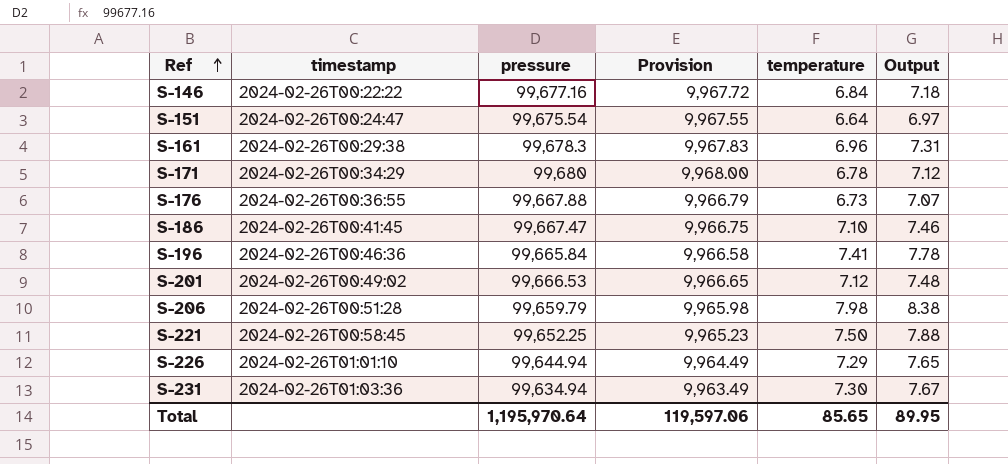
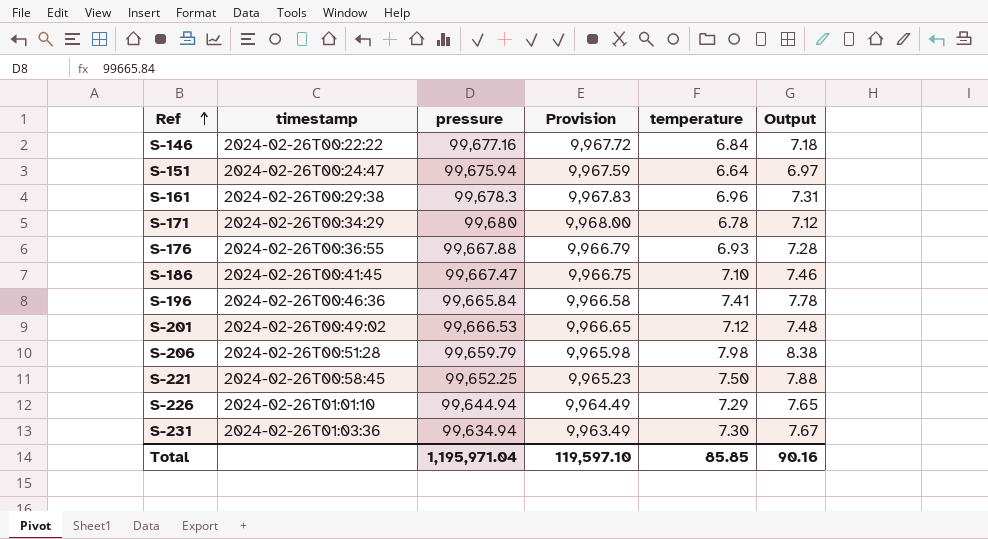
S-151 | pressure: 99,675.54 -> 99,675.94
S-151 | Provision: 9,967.55 -> 9,967.59
S-176 | temperature: 6.73 -> 6.93
S-176 | Output: 7.07 -> 7.28
Total | pressure: 1,195,970.64 -> 1,195,971.04
Total | Provision: 119,597.06 -> 119,597.10
Total | temperature: 85.65 -> 85.85
Total | Output: 89.95 -> 90.16

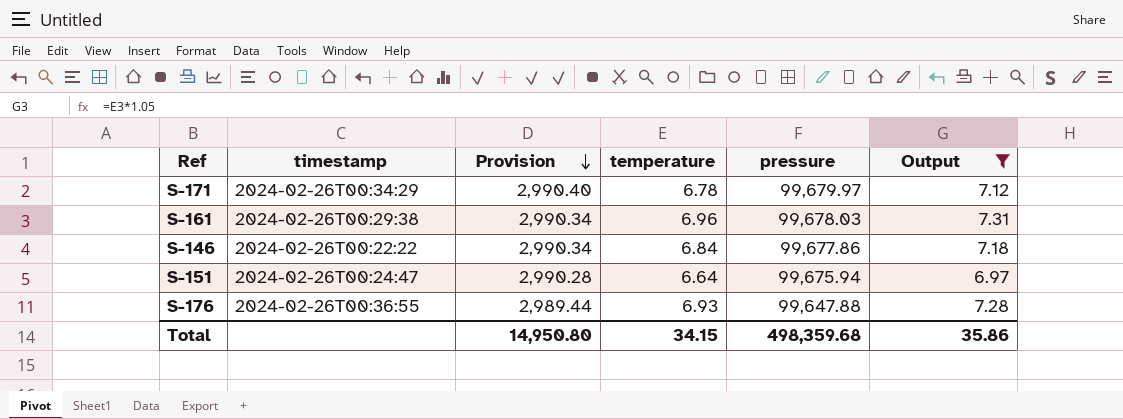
filter: none -> Output <= 7.31
row order: Ref ascending -> Provision descending
column Provision | formula: [pressure] * 0.1 -> [pressure] * 0.03
column pressure | position: 3 -> 5
S-171 | pressure: 99,680 -> 99,679.97
S-161 | pressure: 99,678.3 -> 99,678.03
S-146 | pressure: 99,677.16 -> 99,677.86
S-176 | pressure: 99,667.88 -> 99,647.88
Total | Provision: 119,597.10 -> 14,950.80
Total | temperature: 85.85 -> 34.15
Total | pressure: 1,195,971.04 -> 498,359.68
Total | Output: 90.16 -> 35.86

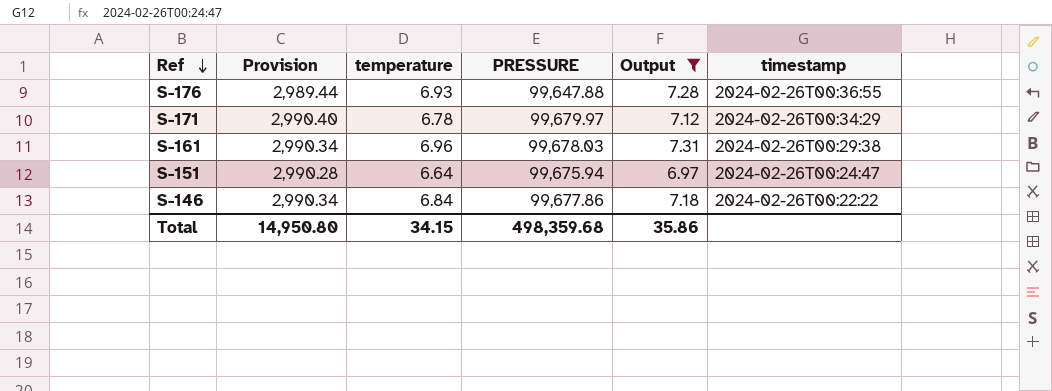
row order: Provision descending -> Ref descending
column name: pressure -> PRESSURE
column timestamp | position: 2 -> 6

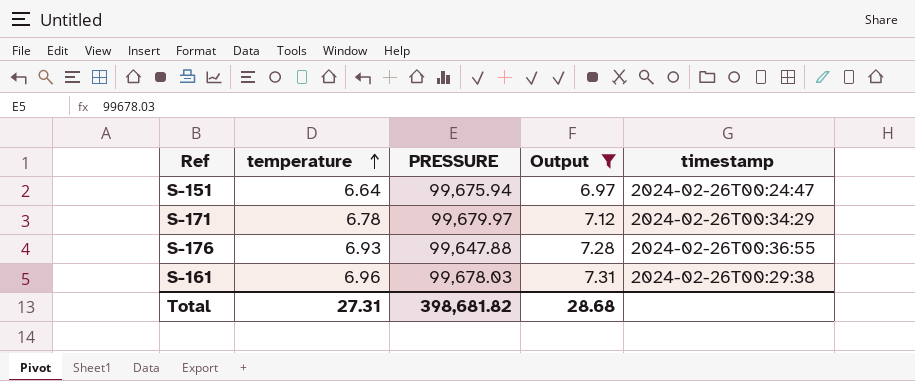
row order: Ref descending -> temperature ascending
column Provision | formula: [PRESSURE] * 0.03 -> none
row S-146: 2,990.34 | 6.84 | 99,677.86 | 7.18 | 2024-02-26T00:22:22 -> none
Total | temperature: 34.15 -> 27.31
Total | PRESSURE: 498,359.68 -> 398,681.82
Total | Output: 35.86 -> 28.68

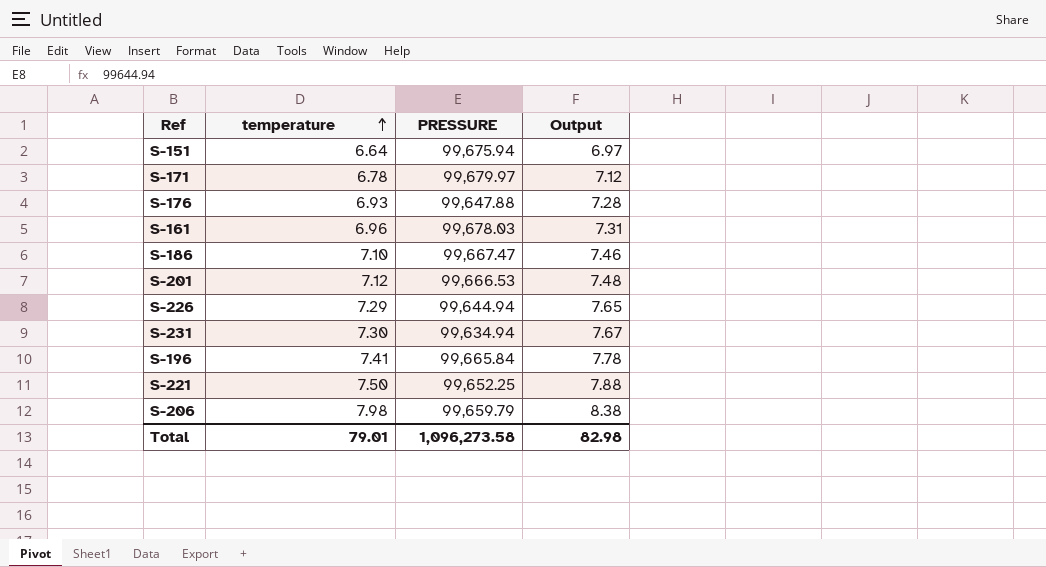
filter: Output <= 7.31 -> none
column timestamp | position: 5 -> none
Total | temperature: 27.31 -> 79.01
Total | PRESSURE: 398,681.82 -> 1,096,273.58
Total | Output: 28.68 -> 82.98

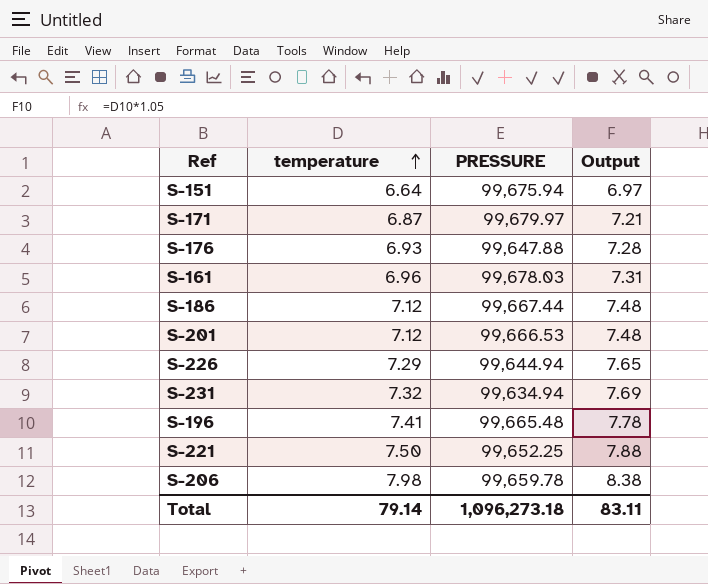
S-171 | temperature: 6.78 -> 6.87
S-171 | Output: 7.12 -> 7.21
S-186 | temperature: 7.10 -> 7.12
S-186 | PRESSURE: 99,667.47 -> 99,667.44
S-186 | Output: 7.46 -> 7.48
S-231 | temperature: 7.30 -> 7.32
S-231 | Output: 7.67 -> 7.69
S-196 | PRESSURE: 99,665.84 -> 99,665.48
S-206 | PRESSURE: 99,659.79 -> 99,659.78
Total | temperature: 79.01 -> 79.14
Total | PRESSURE: 1,096,273.58 -> 1,096,273.18
Total | Output: 82.98 -> 83.11

